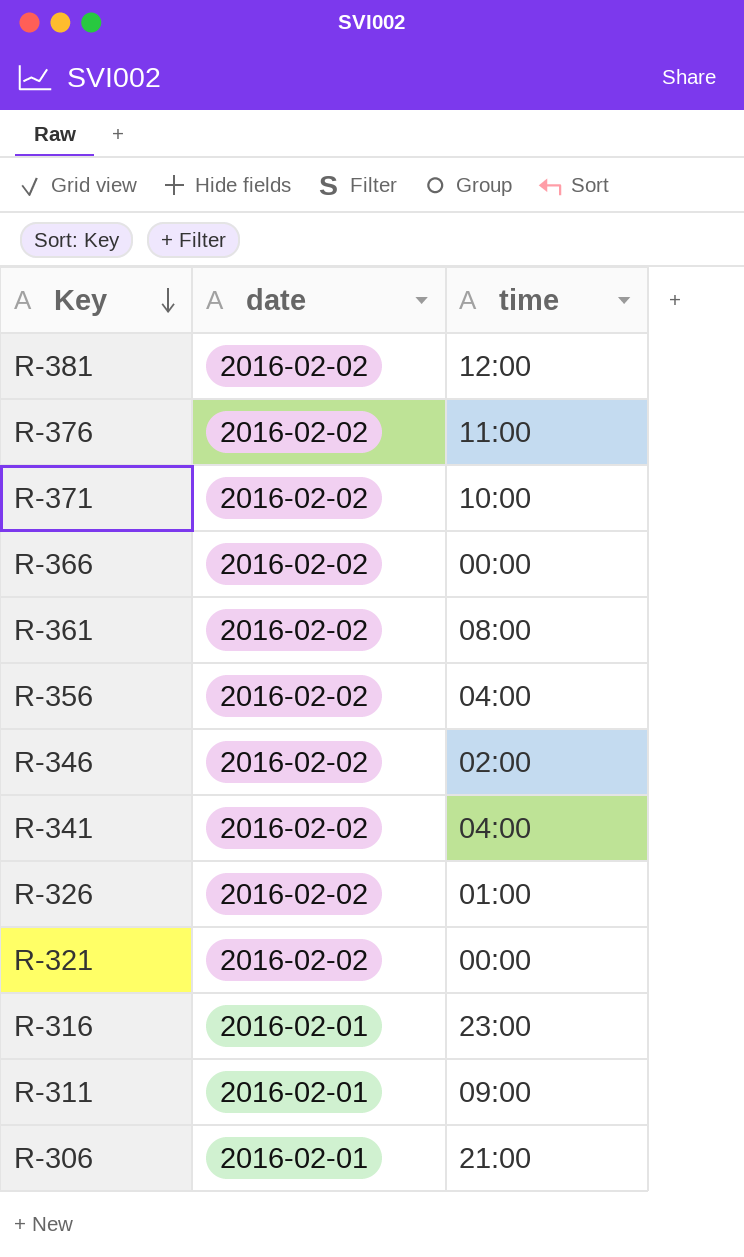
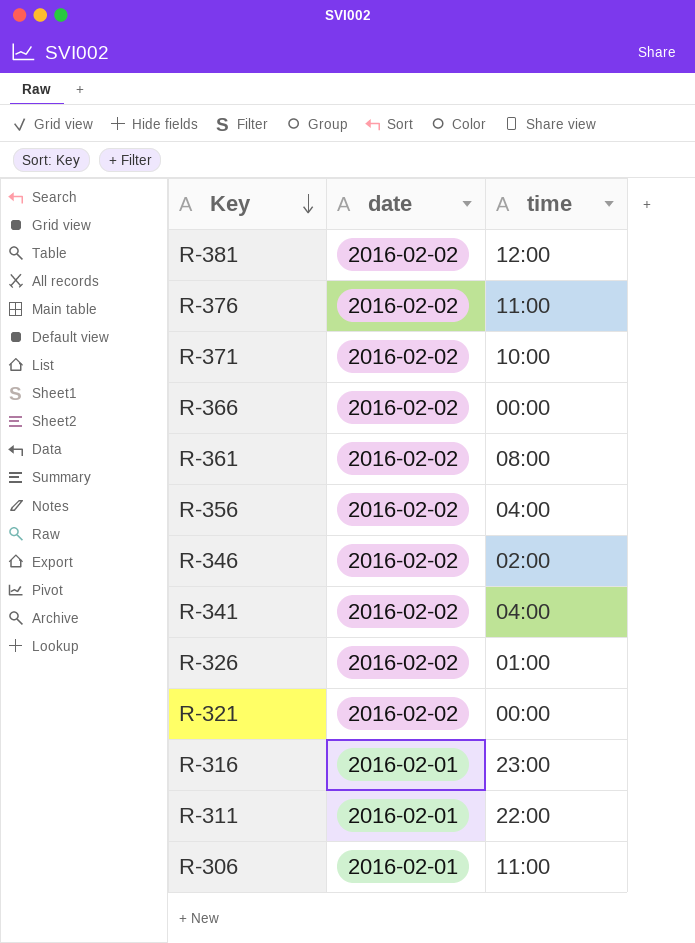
R-311 | time: 09:00 -> 22:00
R-306 | time: 21:00 -> 11:00

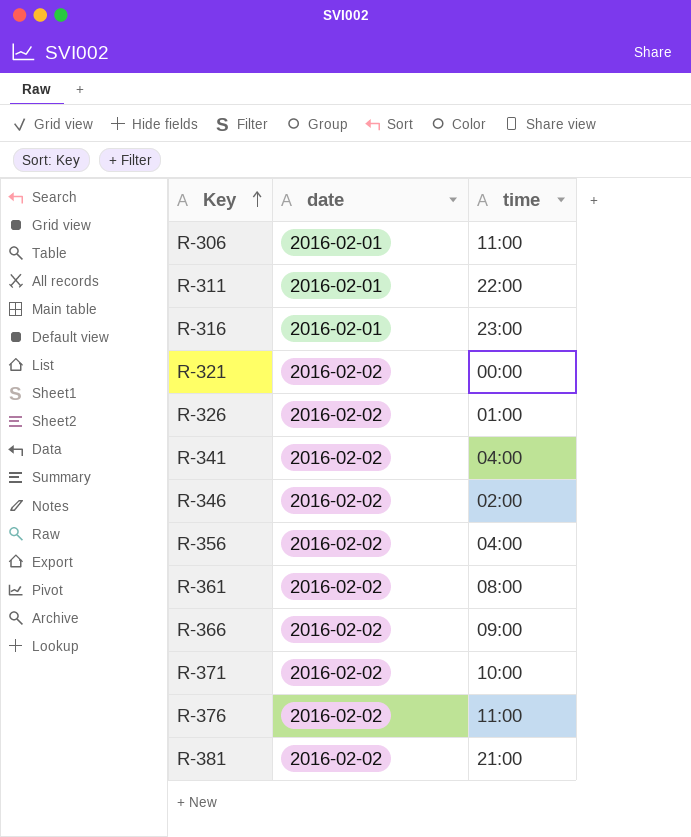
row order: Key descending -> Key ascending
R-366 | time: 00:00 -> 09:00
R-381 | time: 12:00 -> 21:00

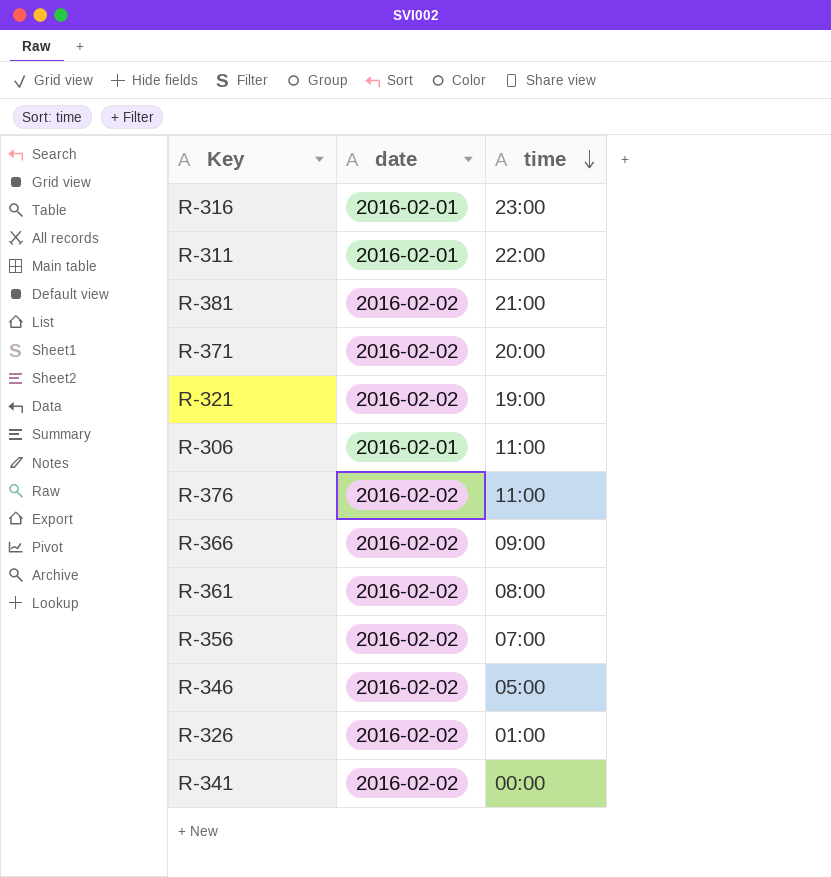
row order: Key ascending -> time descending
R-371 | time: 10:00 -> 20:00
R-321 | time: 00:00 -> 19:00
R-356 | time: 04:00 -> 07:00
R-346 | time: 02:00 -> 05:00
R-341 | time: 04:00 -> 00:00

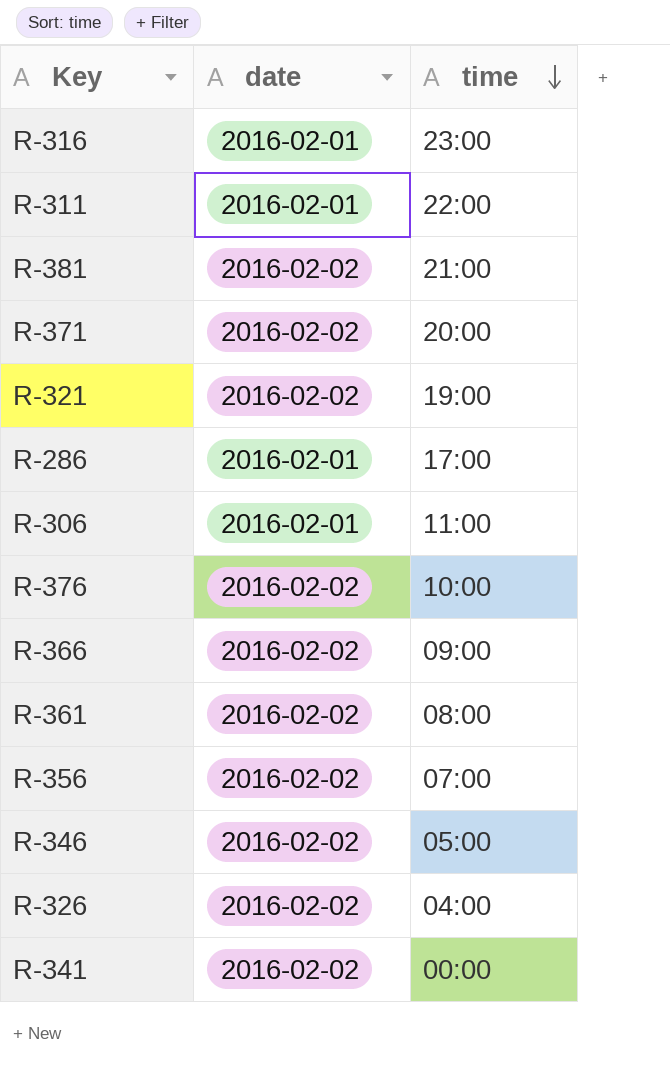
row R-286: none -> 2016-02-01 | 17:00
R-376 | time: 11:00 -> 10:00
R-326 | time: 01:00 -> 04:00

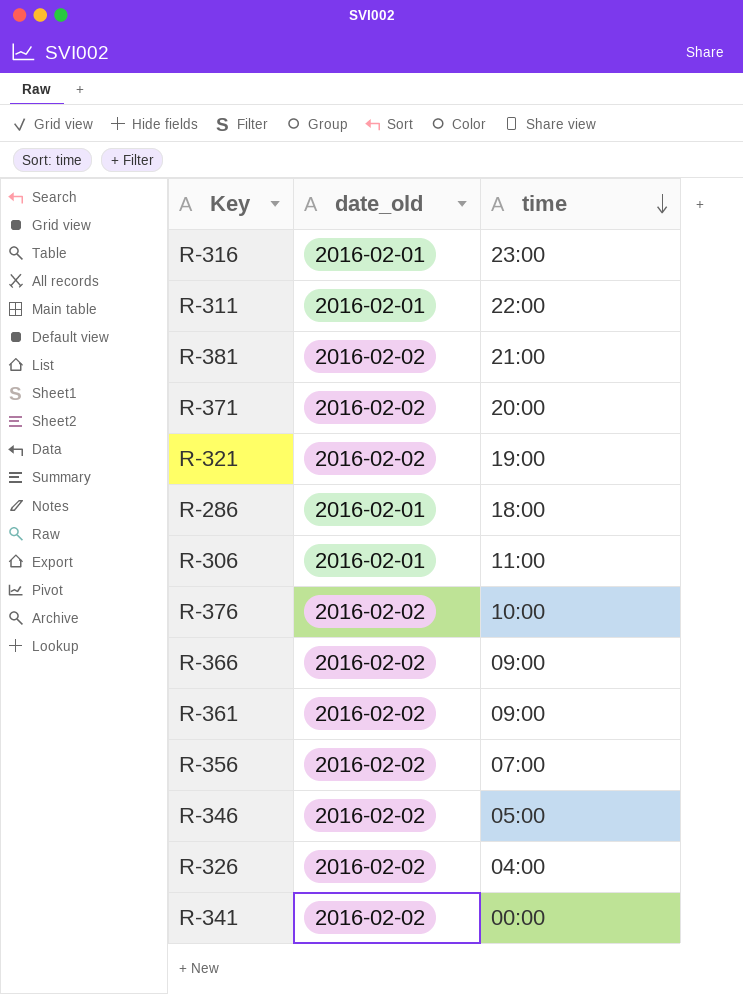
column name: date -> date_old
R-286 | time: 17:00 -> 18:00
R-361 | time: 08:00 -> 09:00

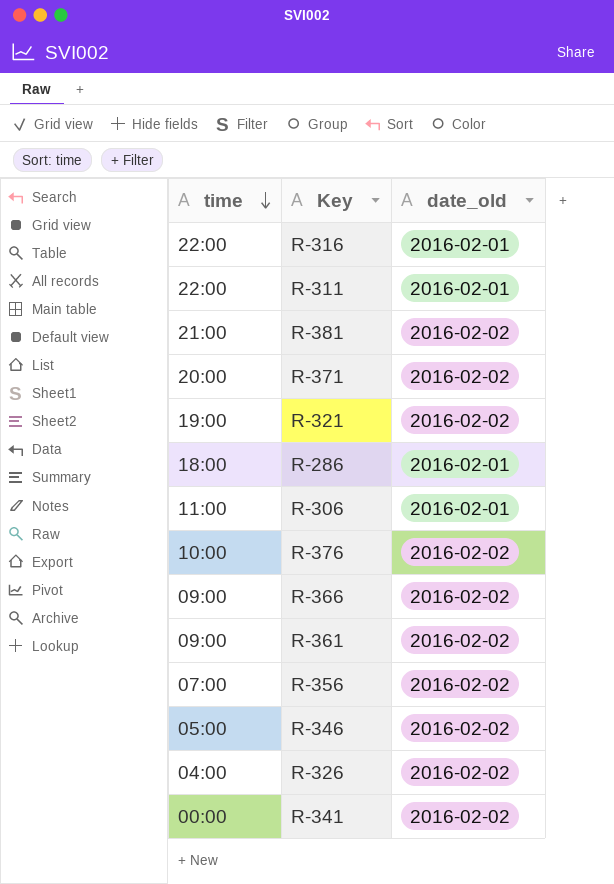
column time | position: 3 -> 1
R-316 | time: 23:00 -> 22:00

